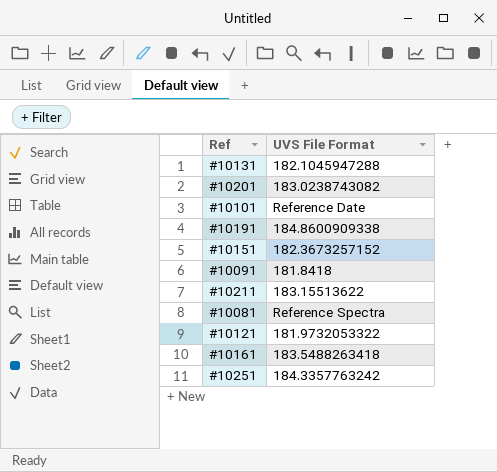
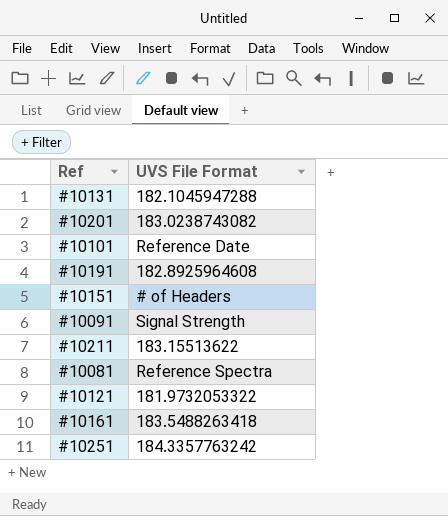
#10191 | UVS File Format: 184.8600909338 -> 182.8925964608
#10151 | UVS File Format: 182.3673257152 -> # of Headers
#10091 | UVS File Format: 181.8418 -> Signal Strength

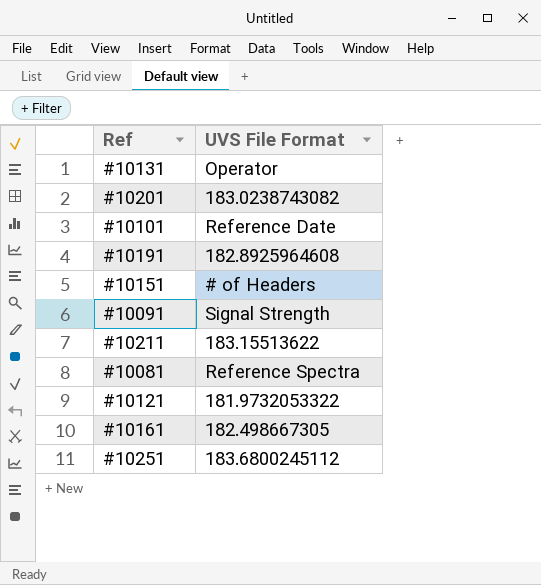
#10131 | UVS File Format: 182.1045947288 -> Operator
#10161 | UVS File Format: 183.5488263418 -> 182.498667305
#10251 | UVS File Format: 184.3357763242 -> 183.6800245112

